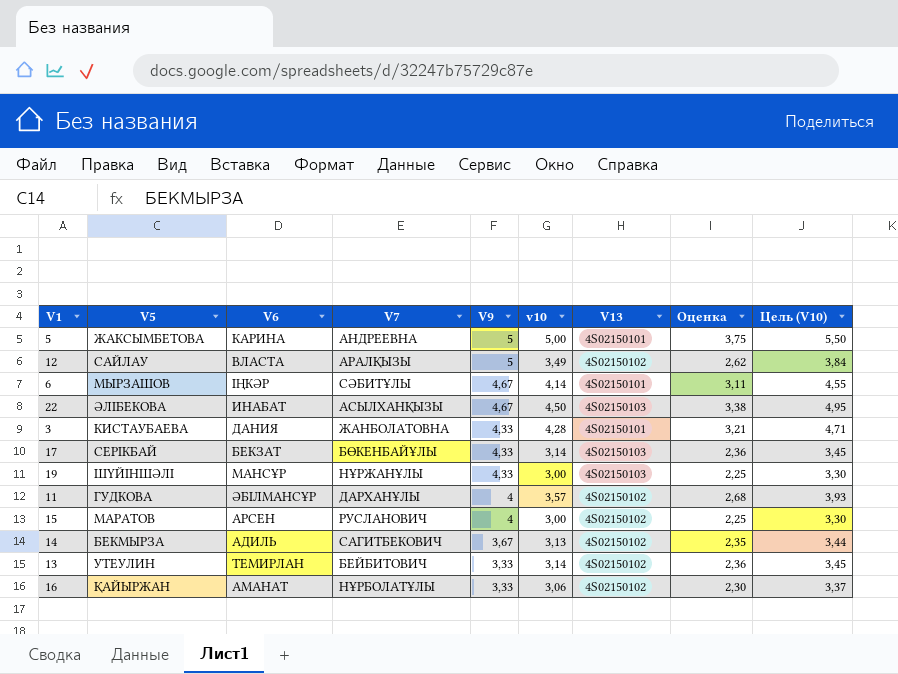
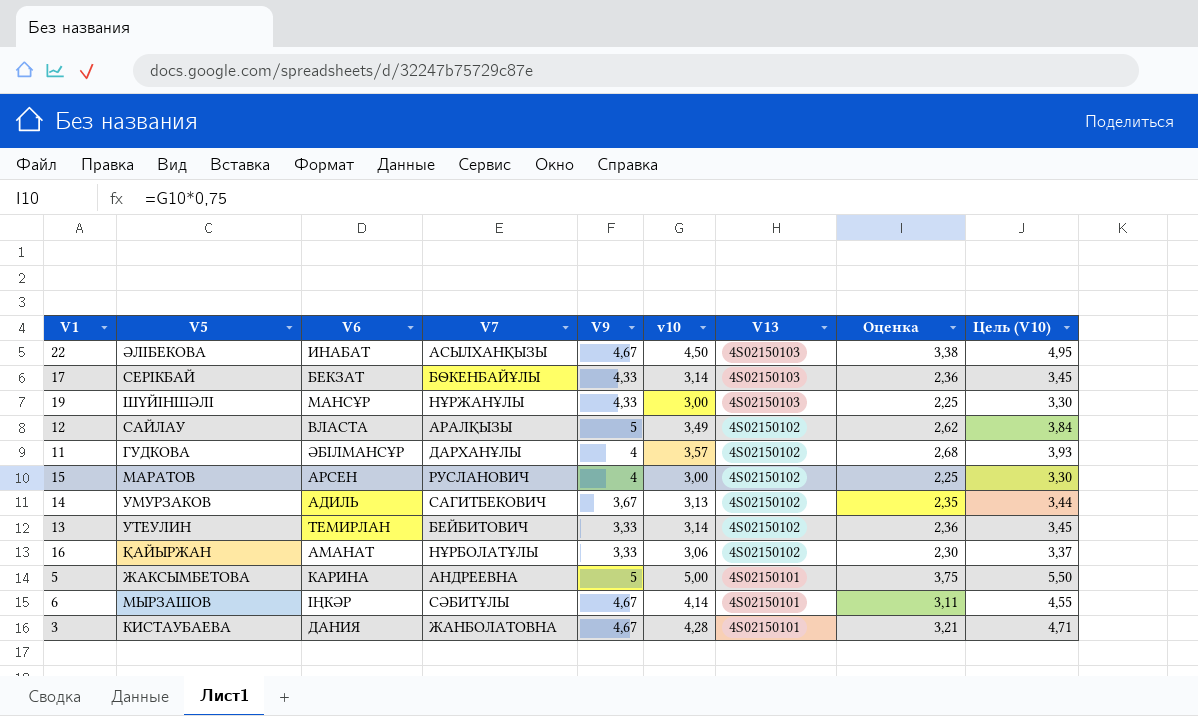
row order: V9 descending -> V13 descending
14 | V5: БЕКМЫРЗА -> УМУРЗАКОВ
3 | V9: 4,33 -> 4,67

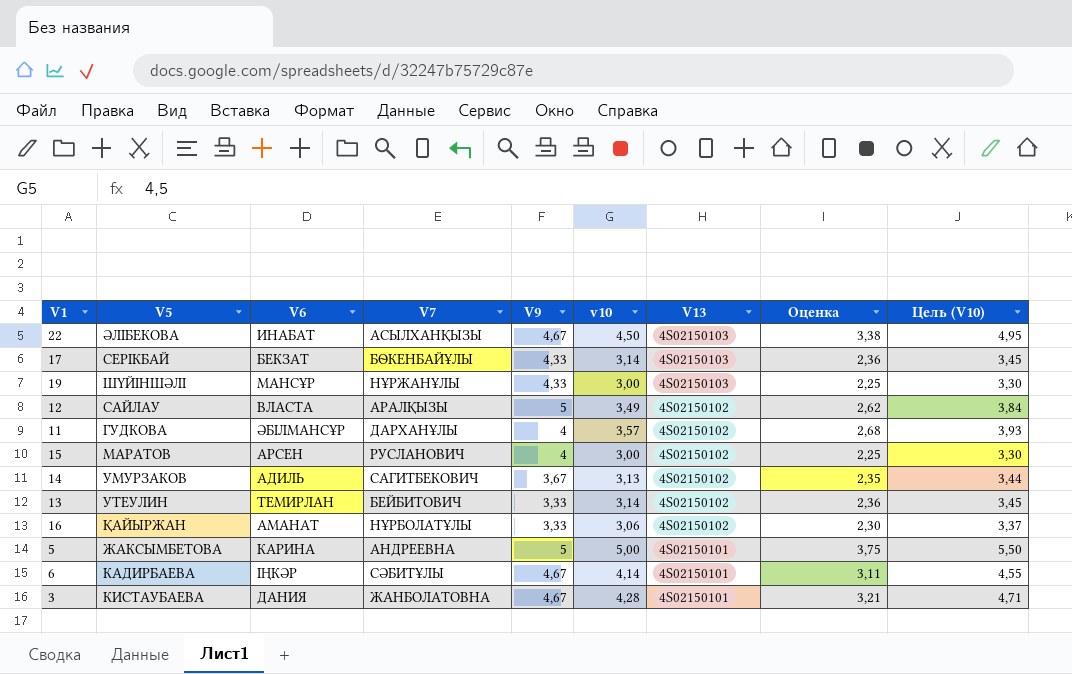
6 | V5: МЫРЗАШОВ -> КАДИРБАЕВА

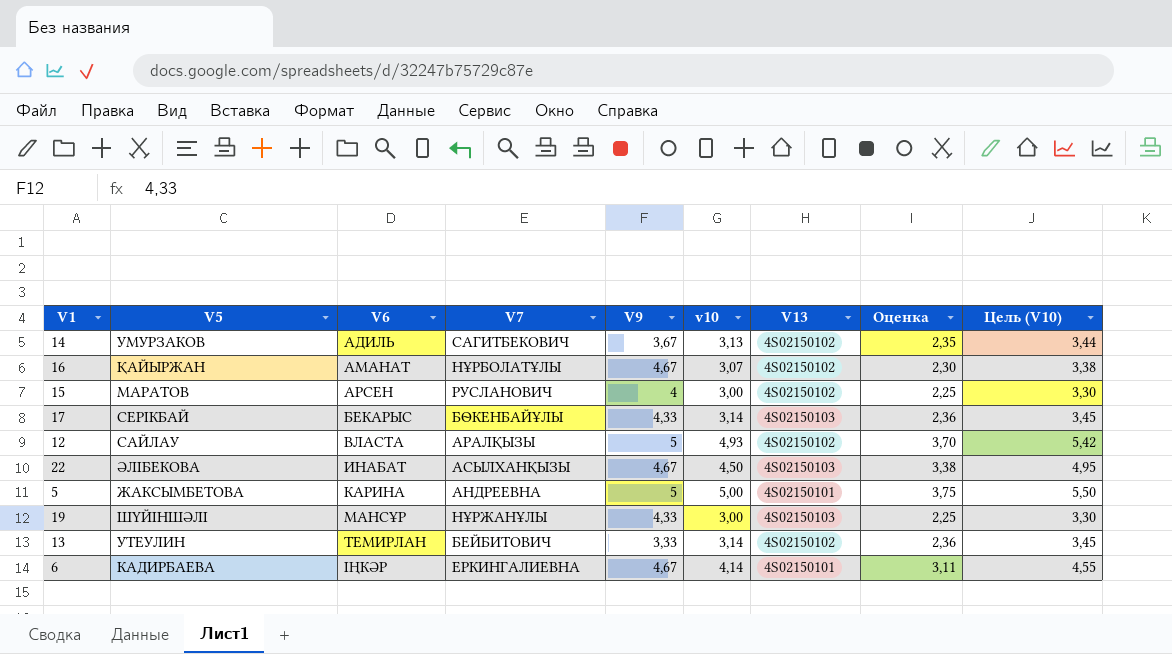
row order: V13 descending -> V6 ascending
row 11: ГУДКОВА | ӘБІЛМАНСҰР | ДАРХАНҰЛЫ | 4 | 3,57 | 4S02150102 | 2,68 | 3,93 -> none
row 3: КИСТАУБАЕВА | ДАНИЯ | ЖАНБОЛАТОВНА | 4,67 | 4,28 | 4S02150101 | 3,21 | 4,71 -> none
16 | V9: 3,33 -> 4,67
16 | v10: 3,06 -> 3,07
16 | Цель (V10): 3,37 -> 3,38
17 | V6: БЕКЗАТ -> БЕКАРЫС
12 | v10: 3,49 -> 4,93
12 | Оценка: 2,62 -> 3,70
12 | Цель (V10): 3,84 -> 5,42
6 | V7: СӘБИТҰЛЫ -> ЕРКИНГАЛИЕВНА

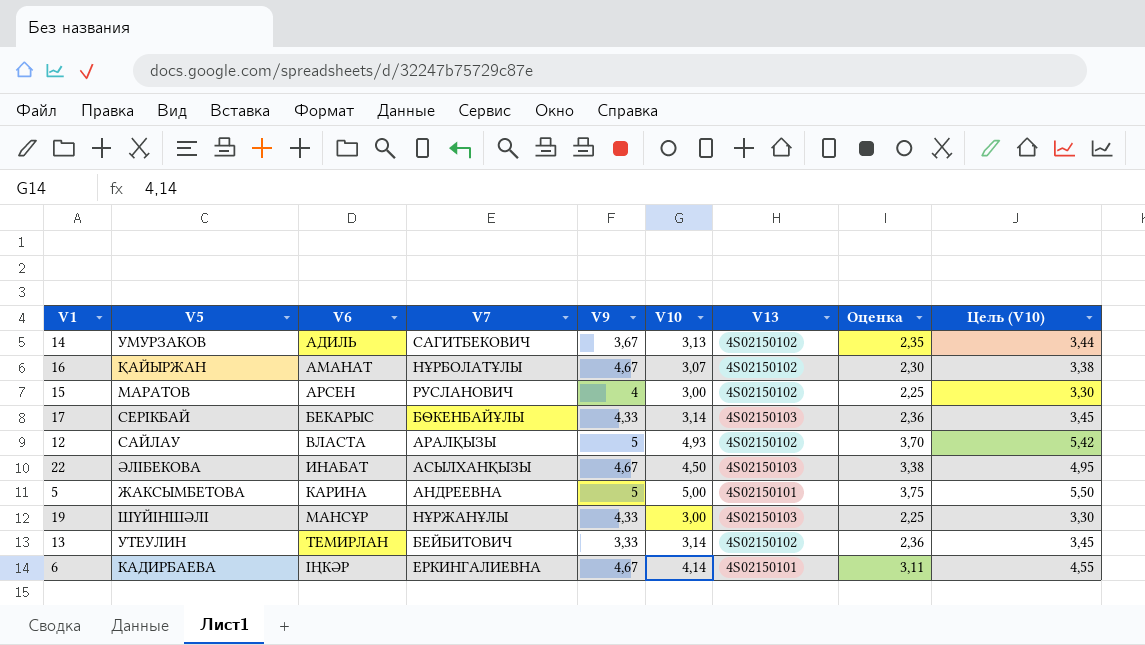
column name: v10 -> V10

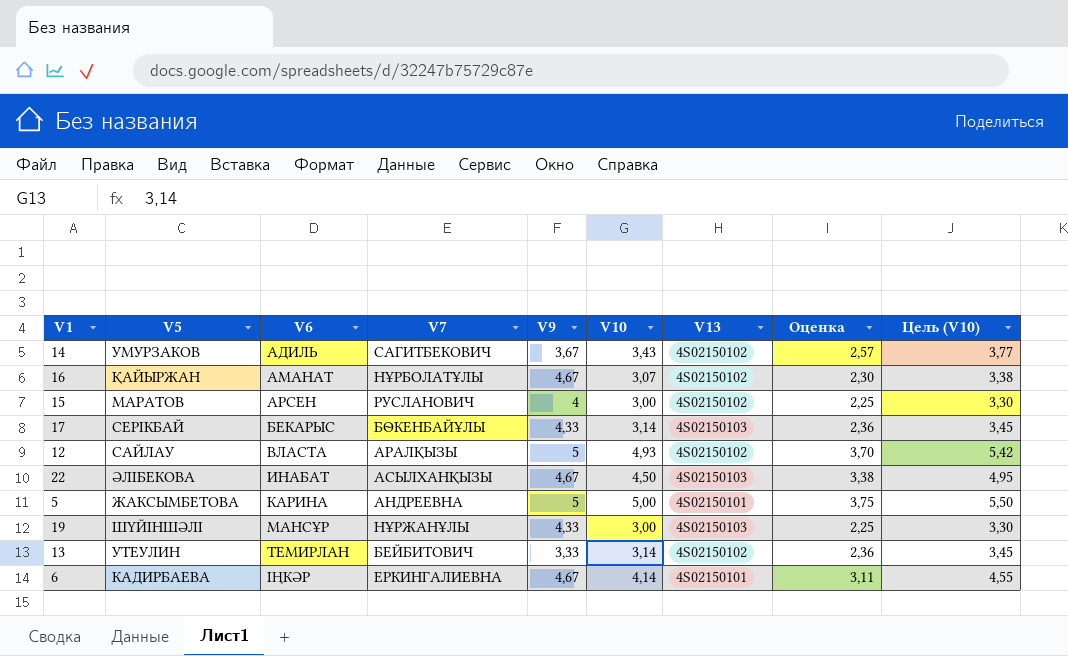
14 | V10: 3,13 -> 3,43
14 | Оценка: 2,35 -> 2,57
14 | Цель (V10): 3,44 -> 3,77

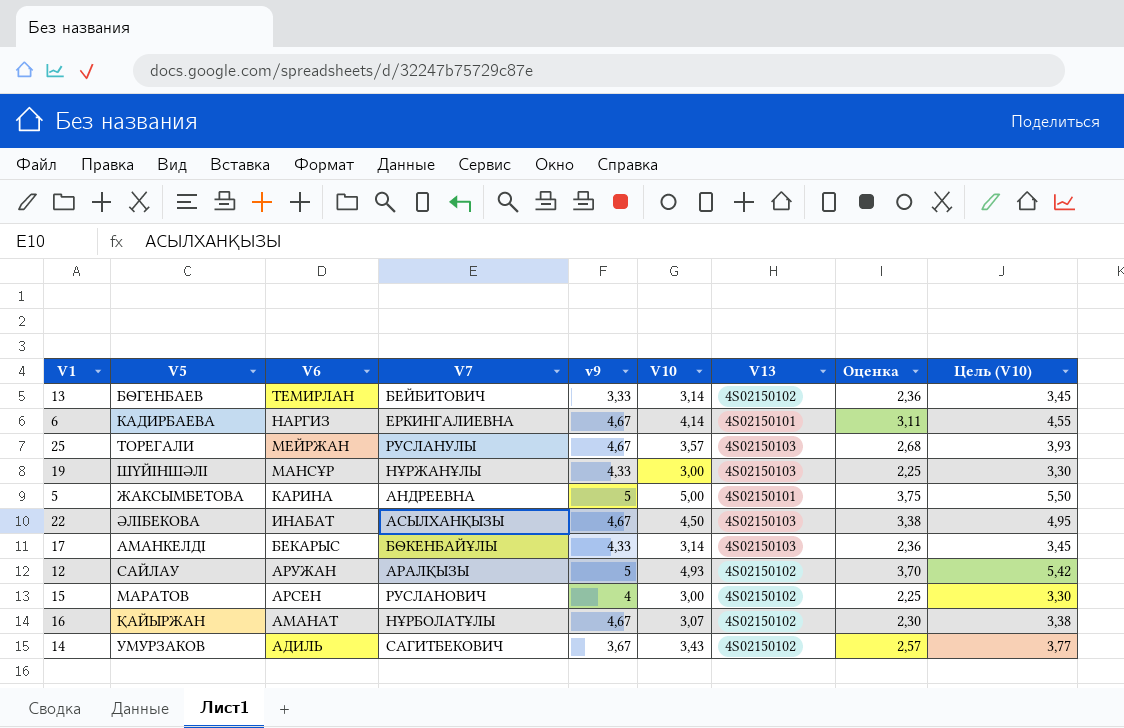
row order: V6 ascending -> V6 descending
column name: V9 -> v9
13 | V5: УТЕУЛИН -> БӨГЕНБАЕВ
6 | V6: ІҢКӘР -> НАРГИЗ
row 25: none -> ТОРЕГАЛИ | МЕЙРЖАН | РУСЛАНУЛЫ | 4,67 | 3,57 | 4S02150103 | 2,68 | 3,93
17 | V5: СЕРІКБАЙ -> АМАНКЕЛДІ
12 | V6: ВЛАСТА -> АРУЖАН

